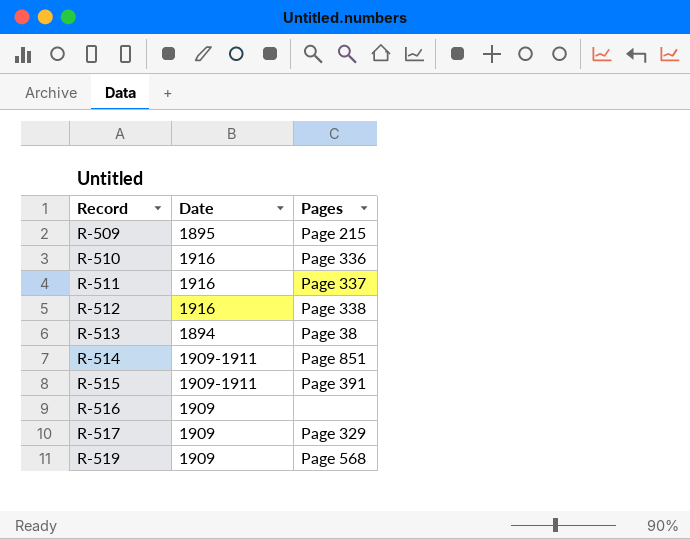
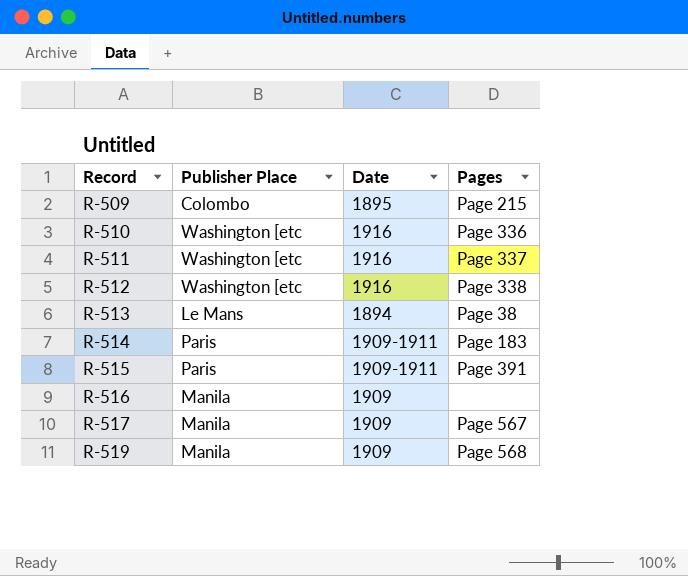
column Publisher Place | position: none -> 2
R-514 | Pages: Page 851 -> Page 183
R-517 | Pages: Page 329 -> Page 567

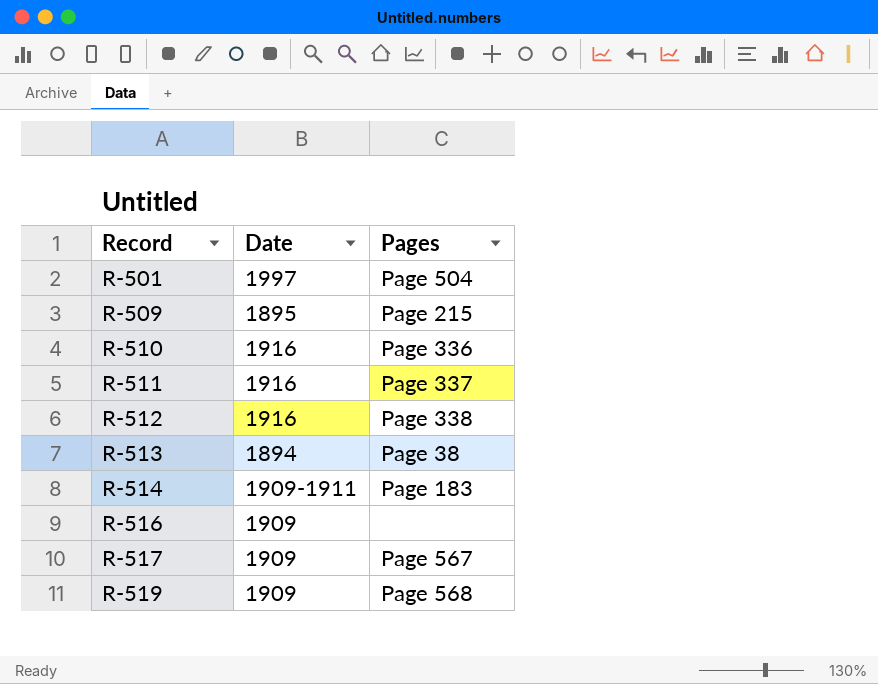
column Publisher Place | position: 2 -> none
row R-515: Paris | 1909-1911 | Page 391 -> none
row R-501: none -> 1997 | Page 504

